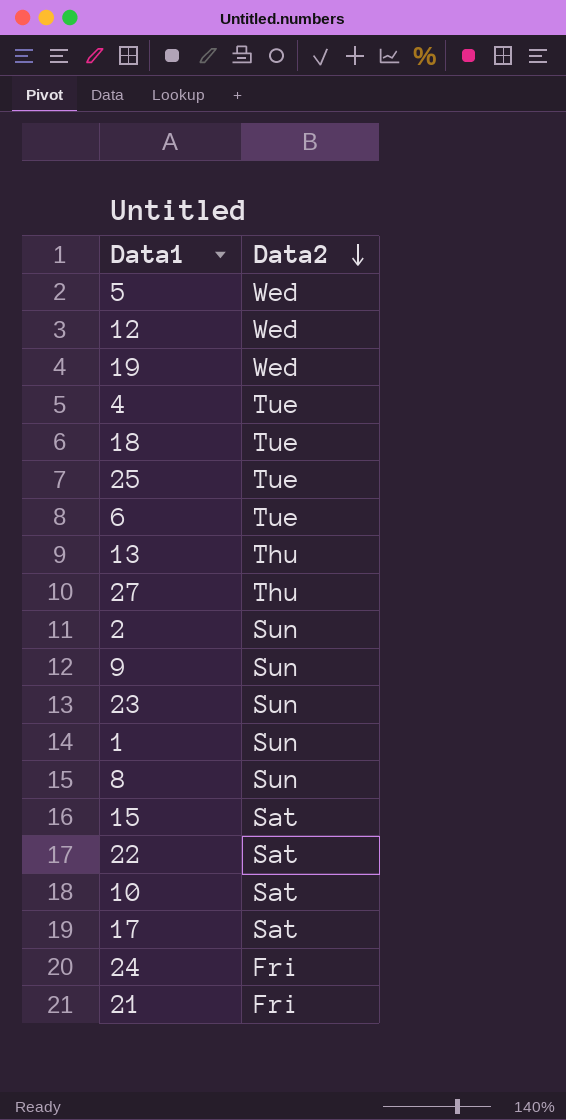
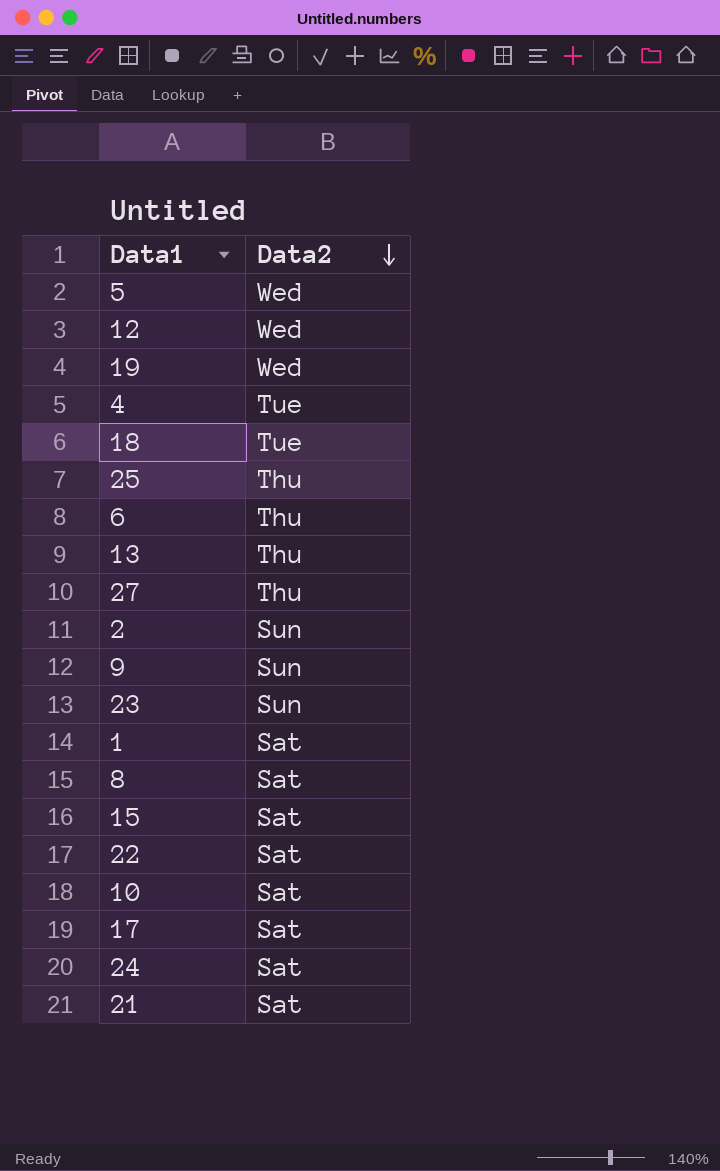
25 | Data2: Tue -> Thu
6 | Data2: Tue -> Thu
1 | Data2: Sun -> Sat
8 | Data2: Sun -> Sat
24 | Data2: Fri -> Sat
21 | Data2: Fri -> Sat

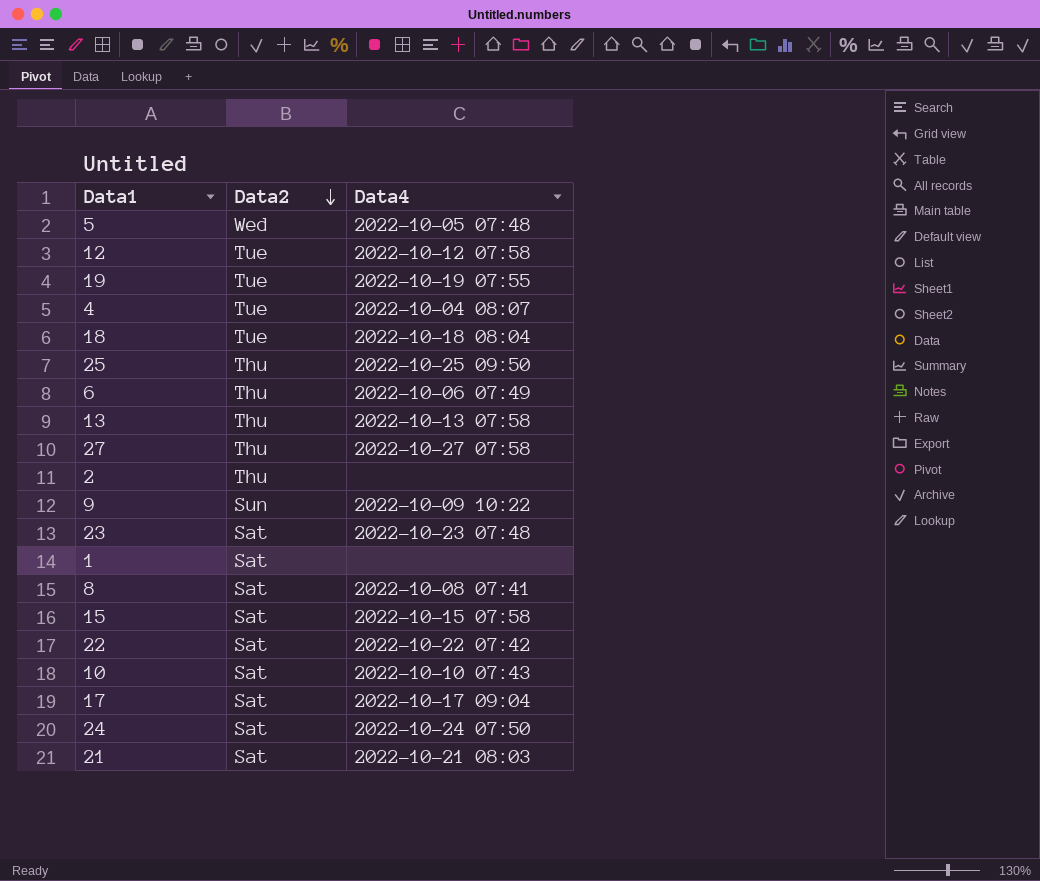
column Data4 | position: none -> 3
12 | Data2: Wed -> Tue
19 | Data2: Wed -> Tue
2 | Data2: Sun -> Thu
23 | Data2: Sun -> Sat

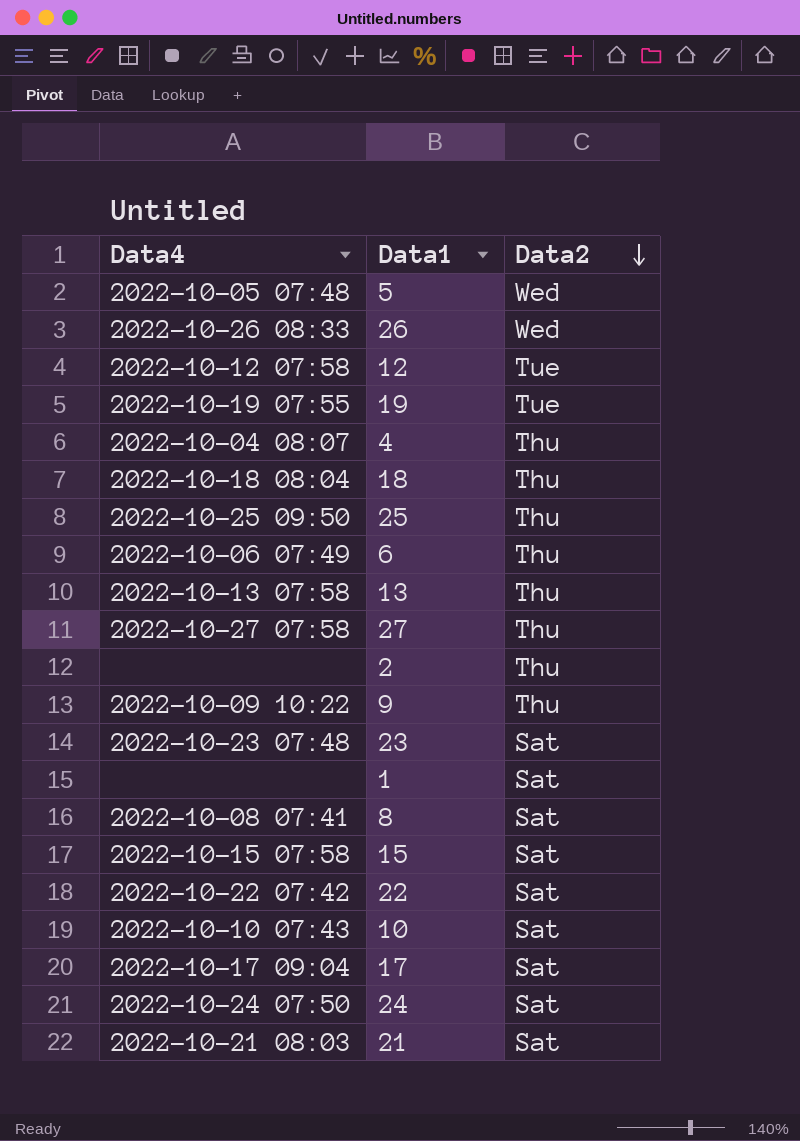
column Data4 | position: 3 -> 1
row 26: none -> 2022-10-26 08:33 | Wed
4 | Data2: Tue -> Thu
18 | Data2: Tue -> Thu
9 | Data2: Sun -> Thu

